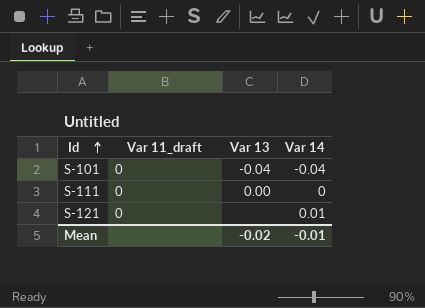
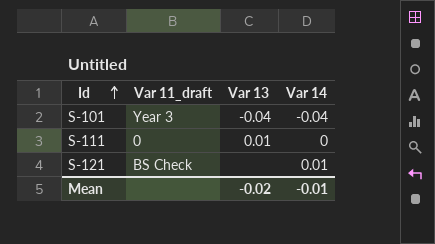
S-101 | Var 11_draft: 0 -> Year 3
S-111 | Var 13: 0.00 -> 0.01
S-121 | Var 11_draft: 0 -> BS Check

